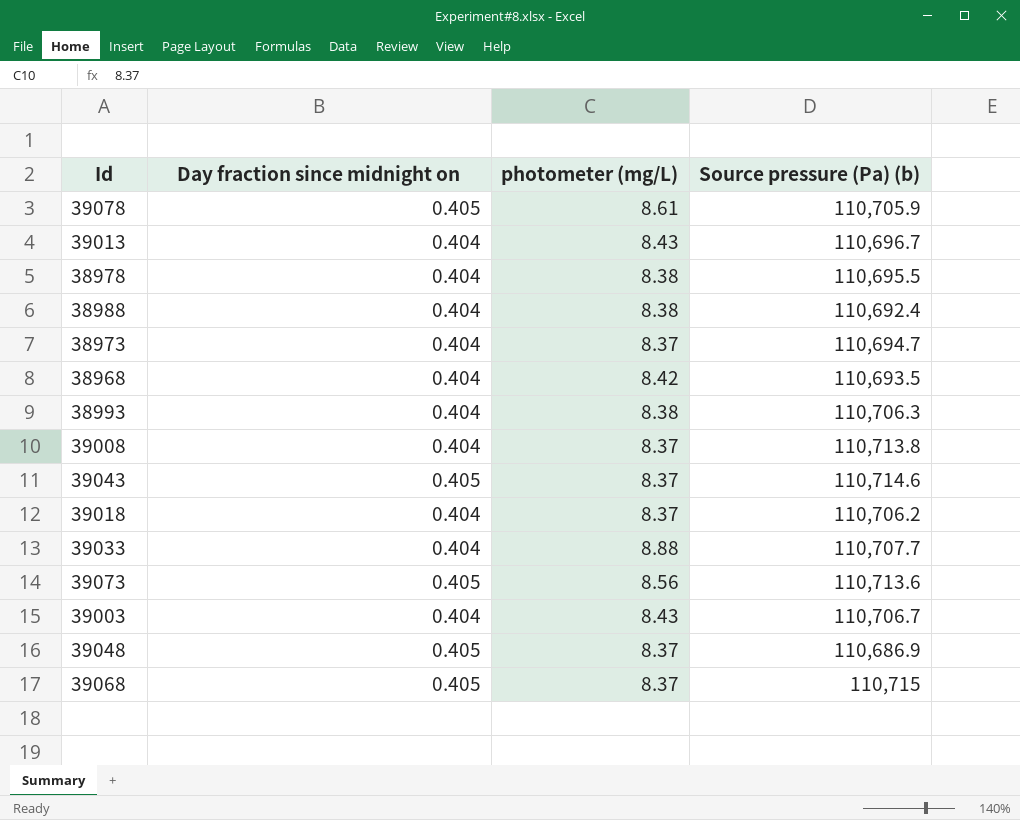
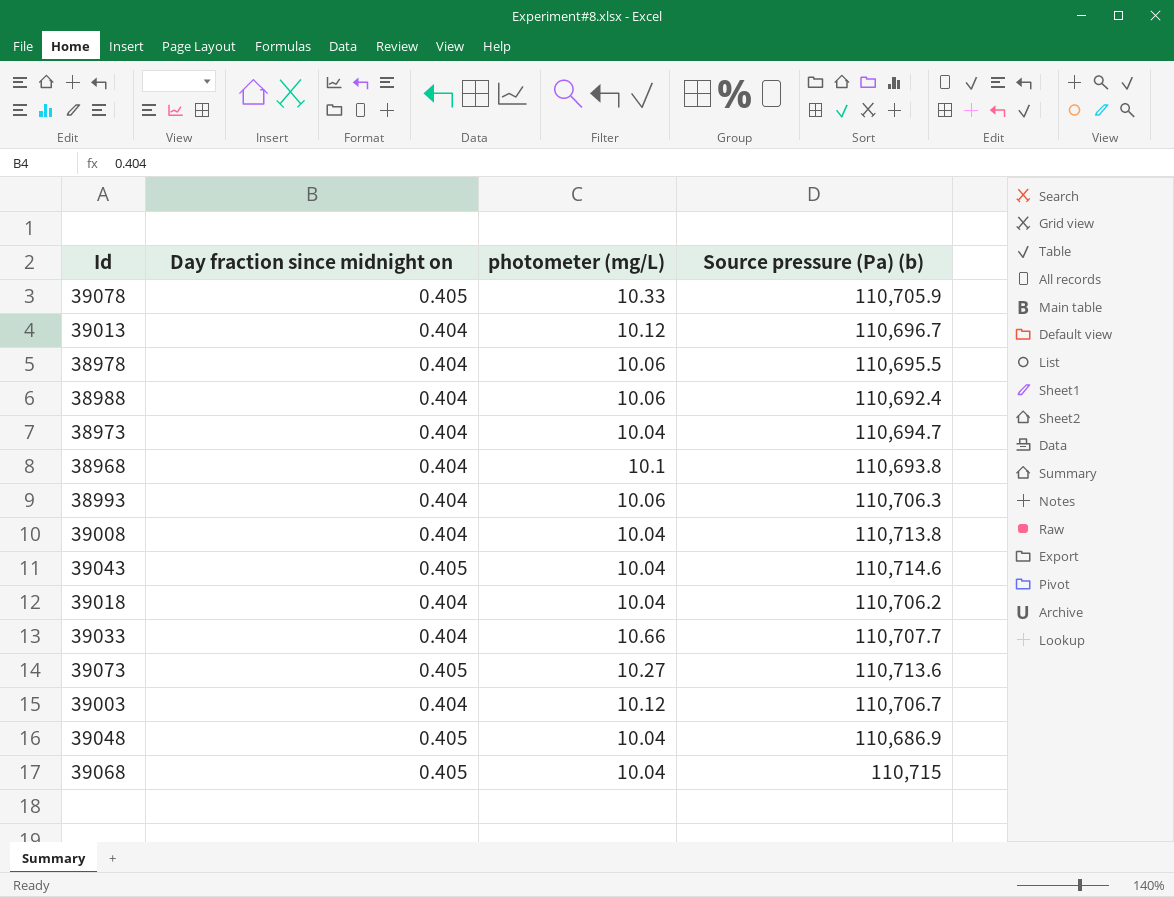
39078 | photometer (mg/L): 8.61 -> 10.33
39013 | photometer (mg/L): 8.43 -> 10.12
38978 | photometer (mg/L): 8.38 -> 10.06
38988 | photometer (mg/L): 8.38 -> 10.06
38973 | photometer (mg/L): 8.37 -> 10.04
38968 | photometer (mg/L): 8.42 -> 10.1
38968 | Source pressure (Pa) (b): 110,693.5 -> 110,693.8
38993 | photometer (mg/L): 8.38 -> 10.06
39008 | photometer (mg/L): 8.37 -> 10.04
39043 | photometer (mg/L): 8.37 -> 10.04
39018 | photometer (mg/L): 8.37 -> 10.04
39033 | photometer (mg/L): 8.88 -> 10.66
39073 | photometer (mg/L): 8.56 -> 10.27
39003 | photometer (mg/L): 8.43 -> 10.12
39048 | photometer (mg/L): 8.37 -> 10.04
39068 | photometer (mg/L): 8.37 -> 10.04

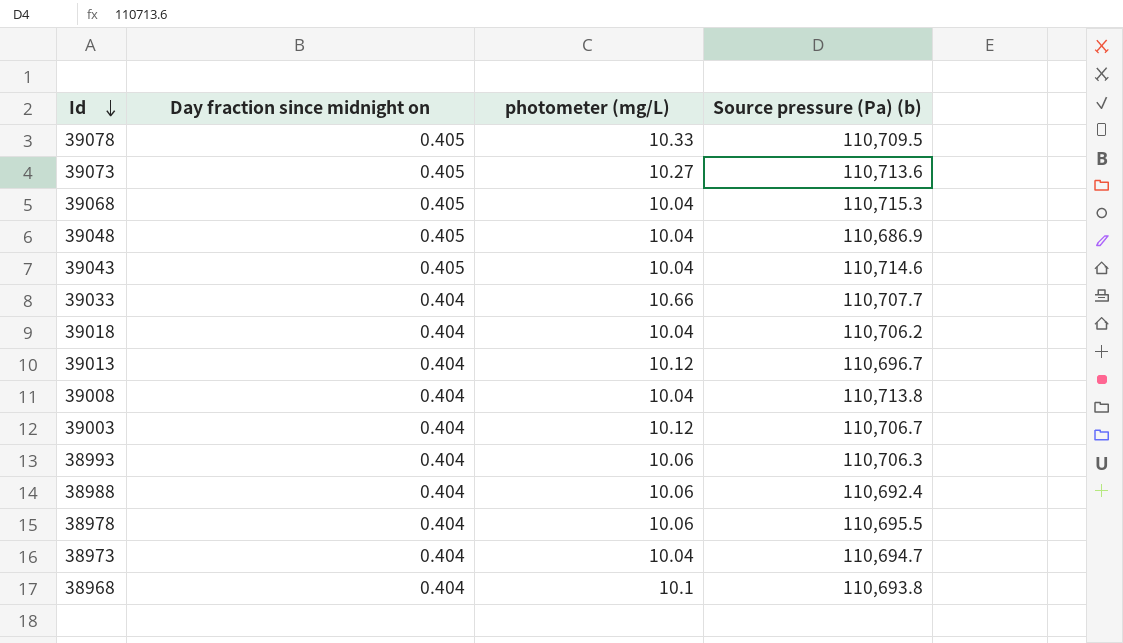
row order: none -> Id descending
39078 | Source pressure (Pa) (b): 110,705.9 -> 110,709.5
39068 | Source pressure (Pa) (b): 110,715 -> 110,715.3

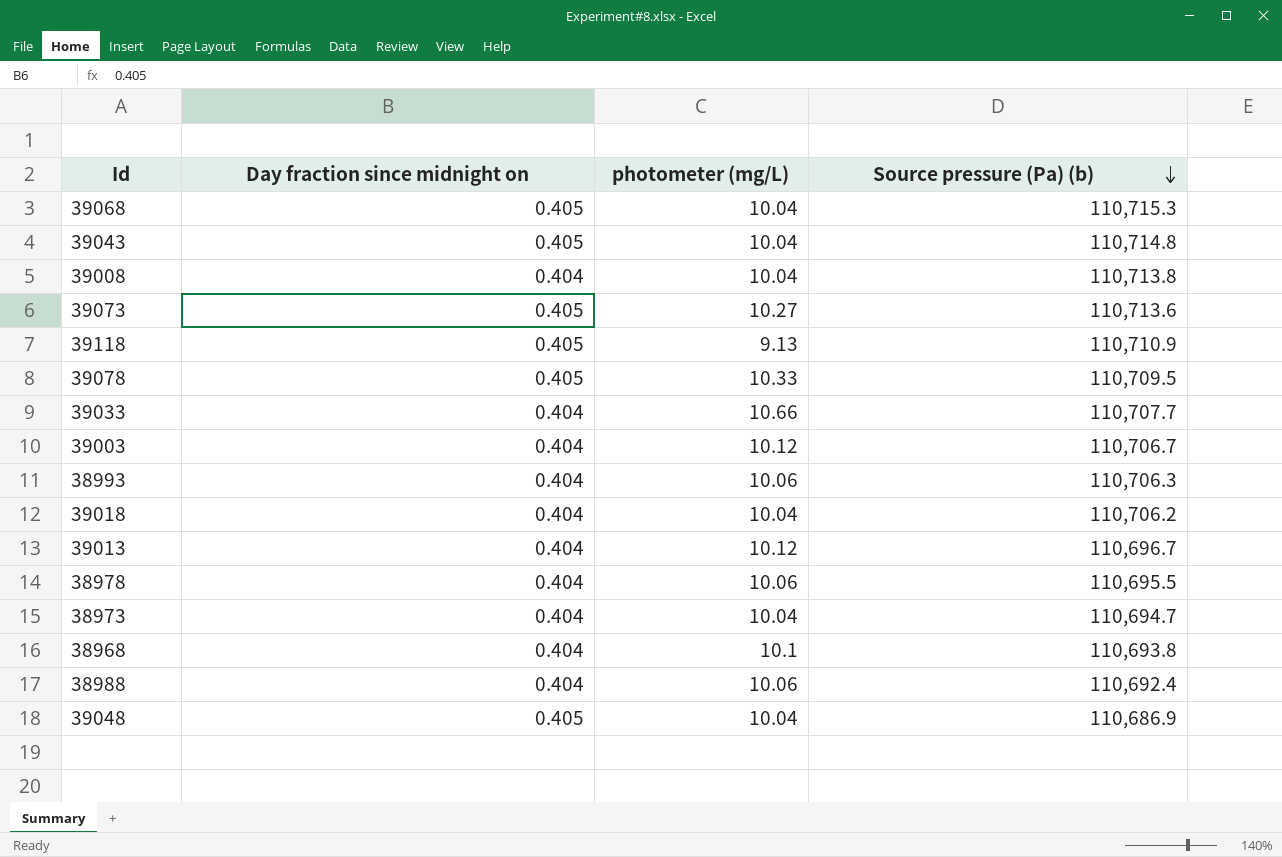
row order: Id descending -> Source pressure (Pa) (b) descending
39043 | Source pressure (Pa) (b): 110,714.6 -> 110,714.8
row 39118: none -> 0.405 | 9.13 | 110,710.9

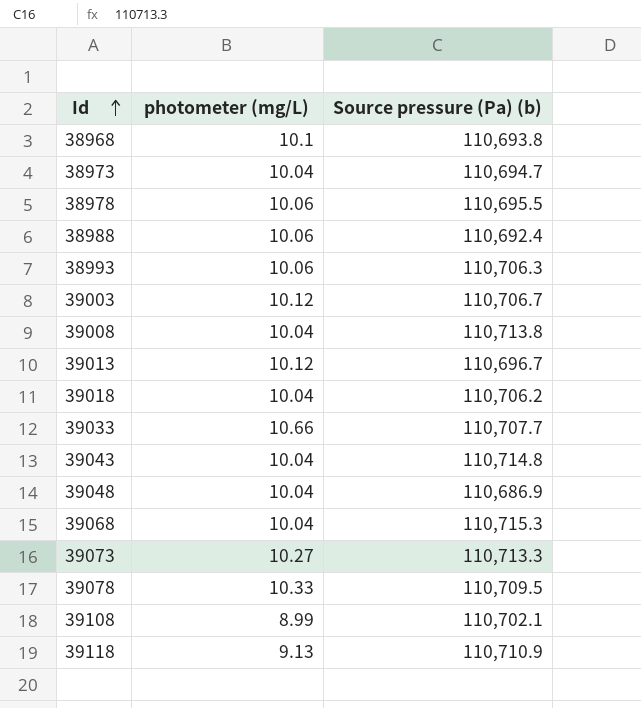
row order: Source pressure (Pa) (b) descending -> Id ascending
column Day fraction since midnight on | position: 2 -> none
39073 | Source pressure (Pa) (b): 110,713.6 -> 110,713.3
row 39108: none -> 8.99 | 110,702.1

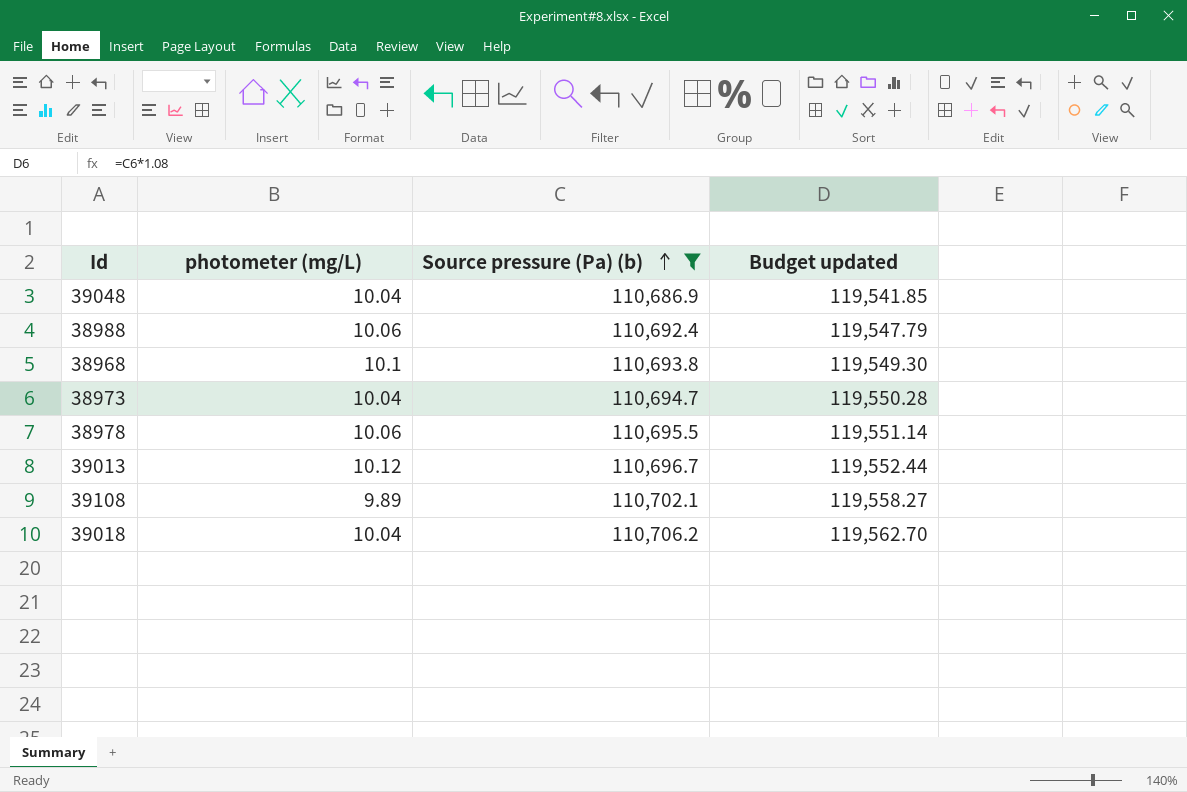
filter: none -> Source pressure (Pa) (b) <= 110,706.2
row order: Id ascending -> Source pressure (Pa) (b) ascending
column Budget updated | formula: none -> [Source pressure (Pa) (b)] * 1.08
39108 | photometer (mg/L): 8.99 -> 9.89

